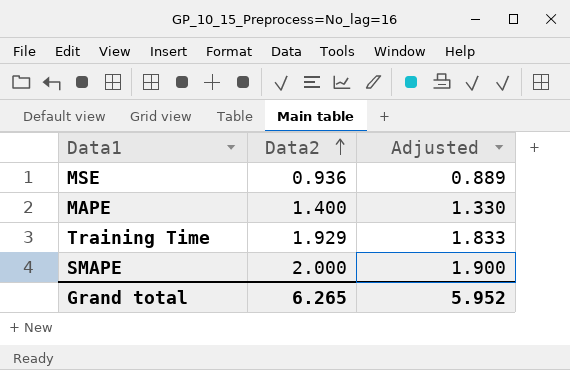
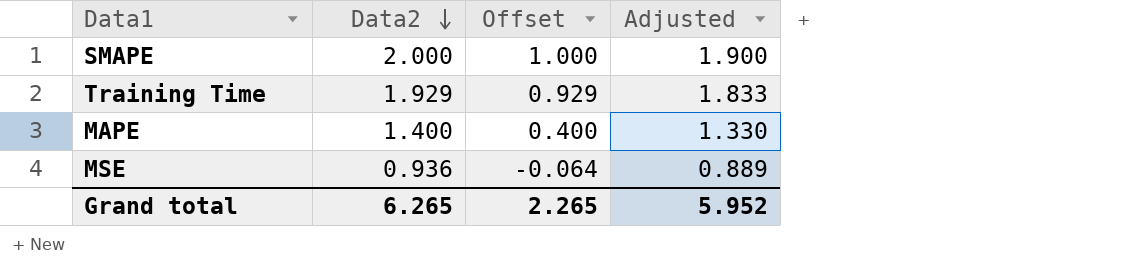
row order: Data2 ascending -> Data2 descending
column Offset | formula: none -> [Data2] - 1

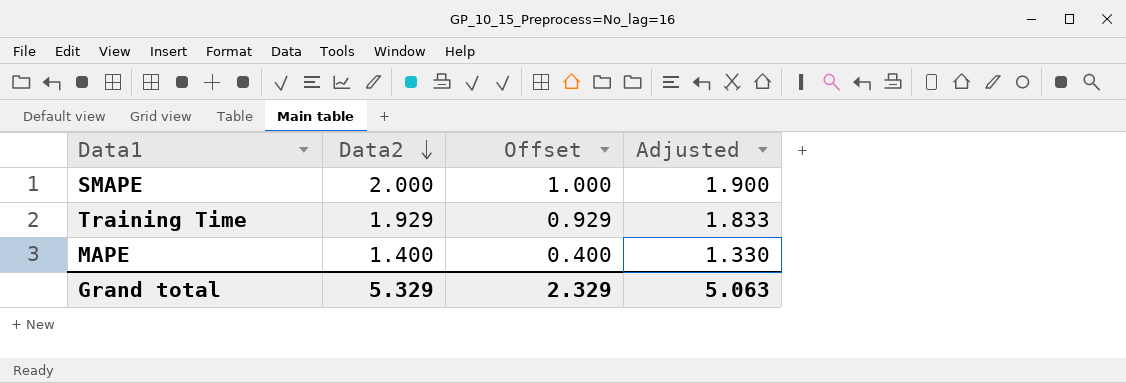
row MSE: 0.936 | -0.064 | 0.889 -> none
Grand total | Data2: 6.265 -> 5.329
Grand total | Offset: 2.265 -> 2.329
Grand total | Adjusted: 5.952 -> 5.063

